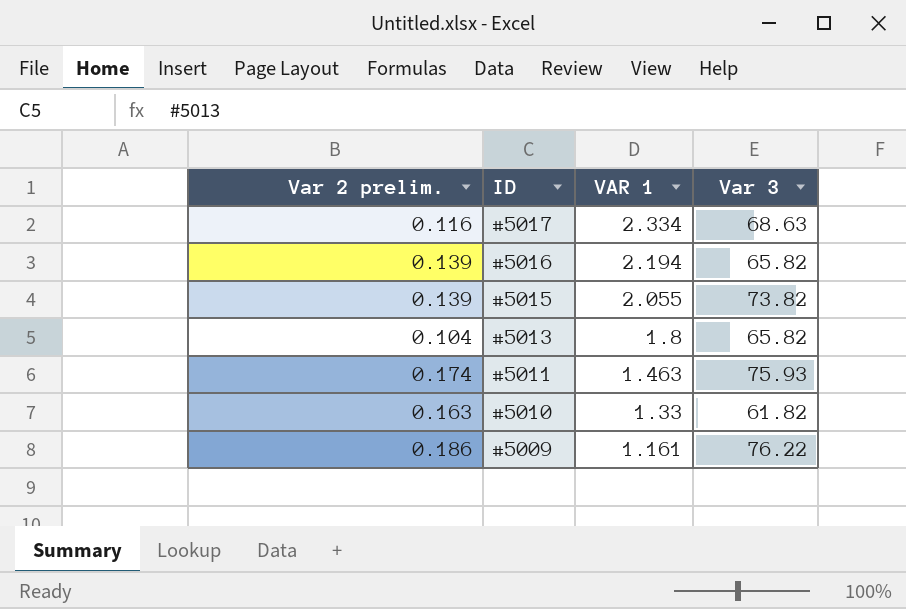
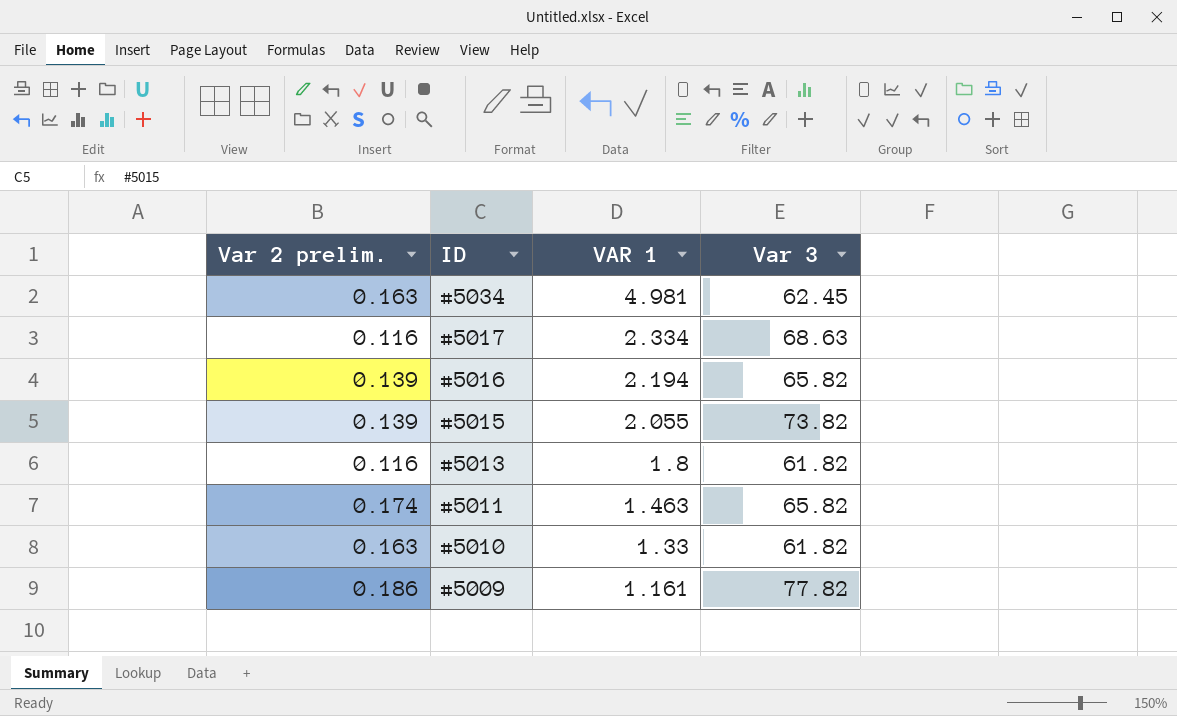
row #5034: none -> 0.163 | 4.981 | 62.45
#5013 | Var 2 prelim.: 0.104 -> 0.116
#5013 | Var 3: 65.82 -> 61.82
#5011 | Var 3: 75.93 -> 65.82
#5009 | Var 3: 76.22 -> 77.82

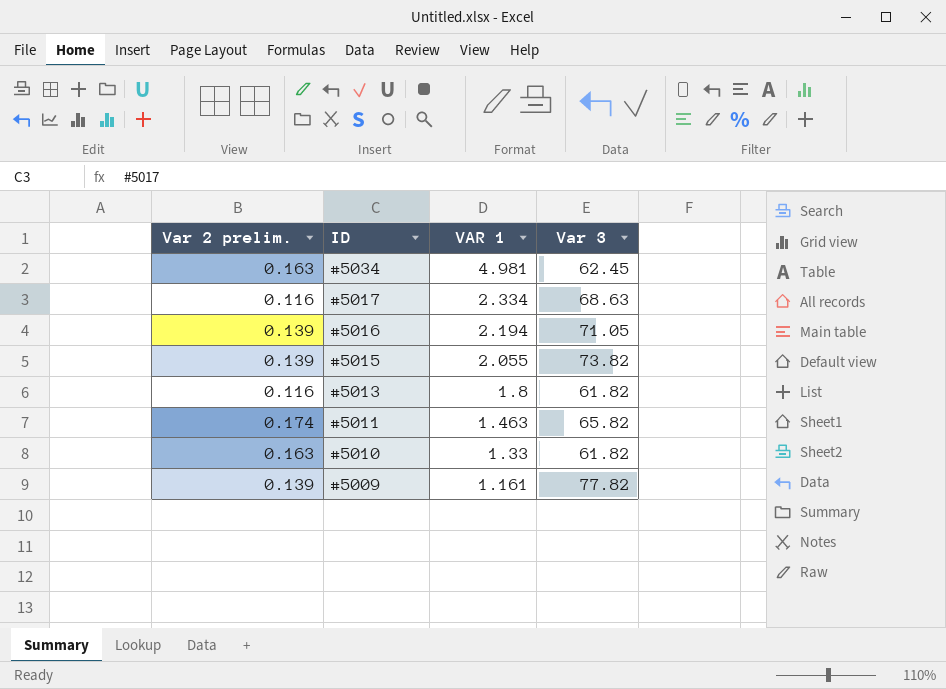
#5016 | Var 3: 65.82 -> 71.05
#5009 | Var 2 prelim.: 0.186 -> 0.139

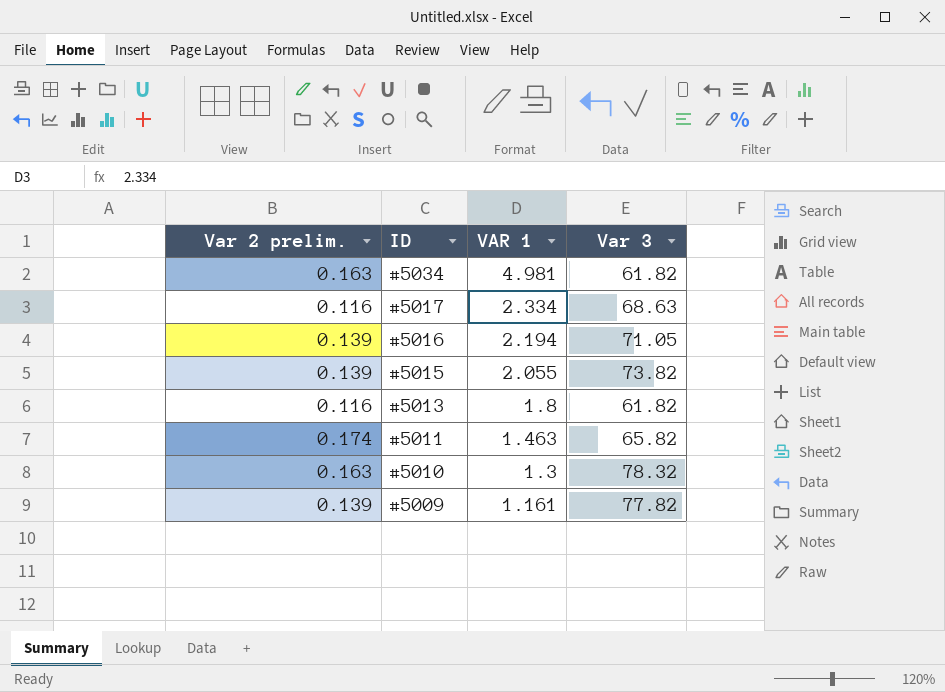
#5034 | Var 3: 62.45 -> 61.82
#5010 | VAR 1: 1.33 -> 1.3
#5010 | Var 3: 61.82 -> 78.32

